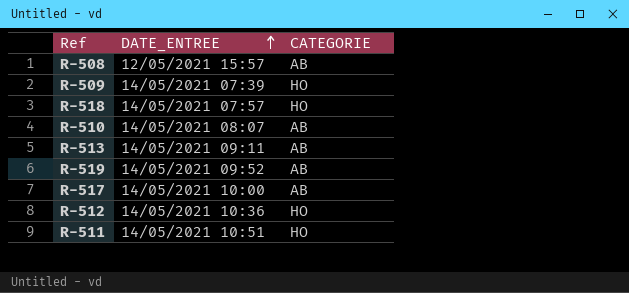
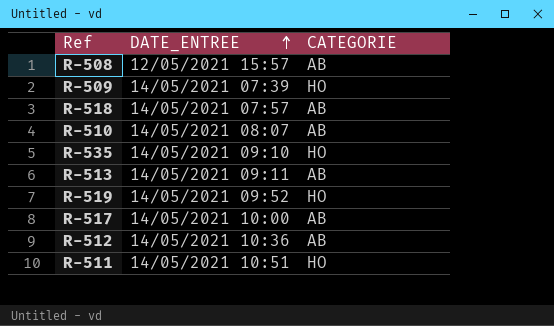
R-518 | CATEGORIE: HO -> AB
row R-535: none -> 14/05/2021 09:10 | HO
R-519 | CATEGORIE: AB -> HO
R-512 | CATEGORIE: HO -> AB

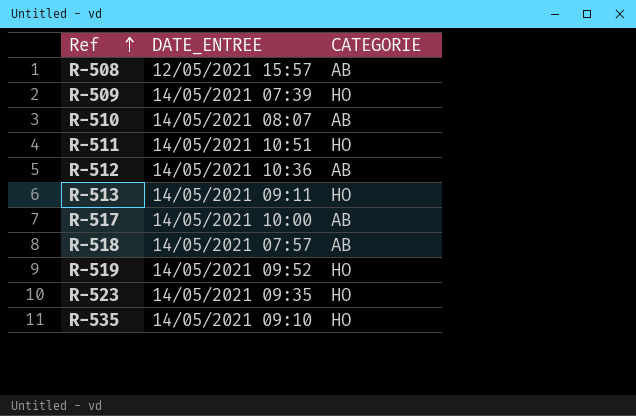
row order: DATE_ENTREE ascending -> Ref ascending
R-513 | CATEGORIE: AB -> HO
row R-523: none -> 14/05/2021 09:35 | HO

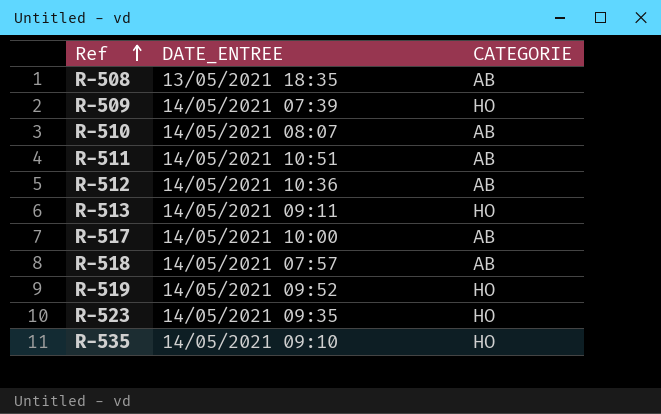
R-508 | DATE_ENTREE: 12/05/2021 15:57 -> 13/05/2021 18:35
R-511 | CATEGORIE: HO -> AB

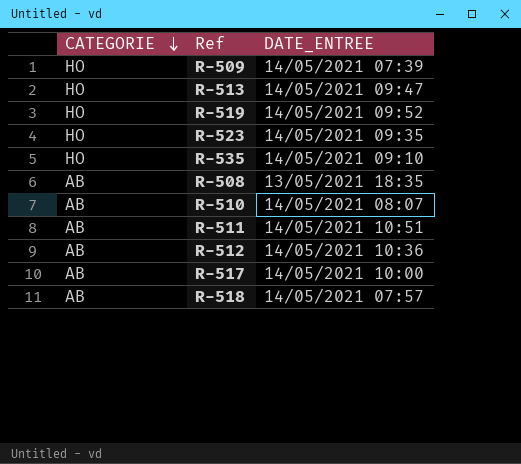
row order: Ref ascending -> CATEGORIE descending
column CATEGORIE | position: 3 -> 1
R-513 | DATE_ENTREE: 14/05/2021 09:11 -> 14/05/2021 09:47

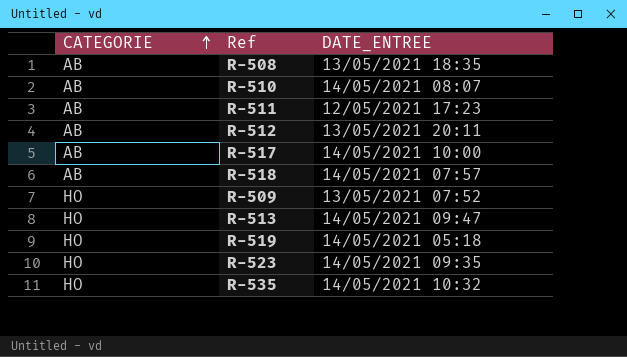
row order: CATEGORIE descending -> CATEGORIE ascending
R-511 | DATE_ENTREE: 14/05/2021 10:51 -> 12/05/2021 17:23
R-512 | DATE_ENTREE: 14/05/2021 10:36 -> 13/05/2021 20:11
R-509 | DATE_ENTREE: 14/05/2021 07:39 -> 13/05/2021 07:52
R-519 | DATE_ENTREE: 14/05/2021 09:52 -> 14/05/2021 05:18
R-535 | DATE_ENTREE: 14/05/2021 09:10 -> 14/05/2021 10:32

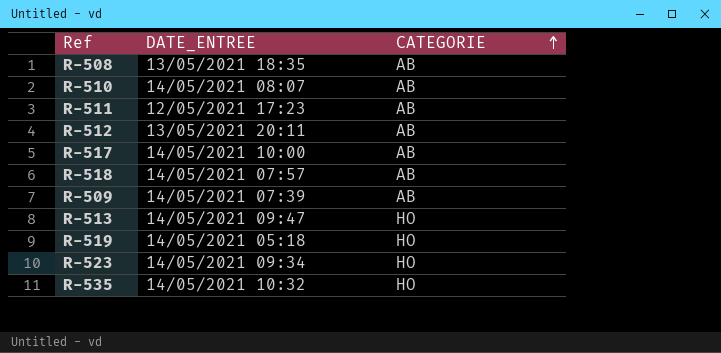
column CATEGORIE | position: 1 -> 3
R-509 | DATE_ENTREE: 13/05/2021 07:52 -> 14/05/2021 07:39
R-509 | CATEGORIE: HO -> AB
R-523 | DATE_ENTREE: 14/05/2021 09:35 -> 14/05/2021 09:34

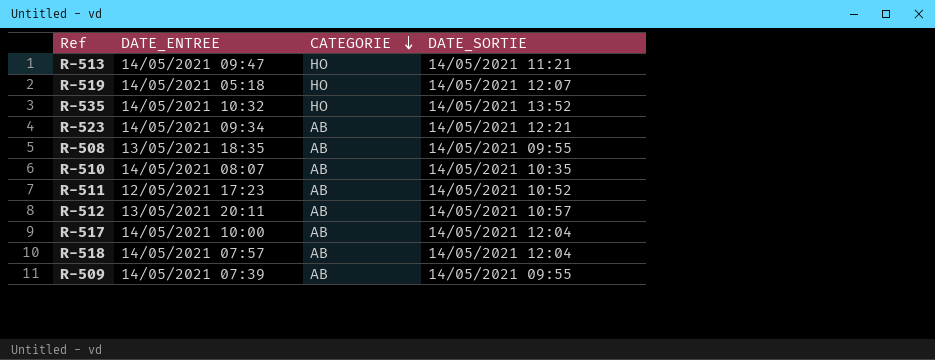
row order: CATEGORIE ascending -> CATEGORIE descending
column DATE_SORTIE | position: none -> 4
R-523 | CATEGORIE: HO -> AB

